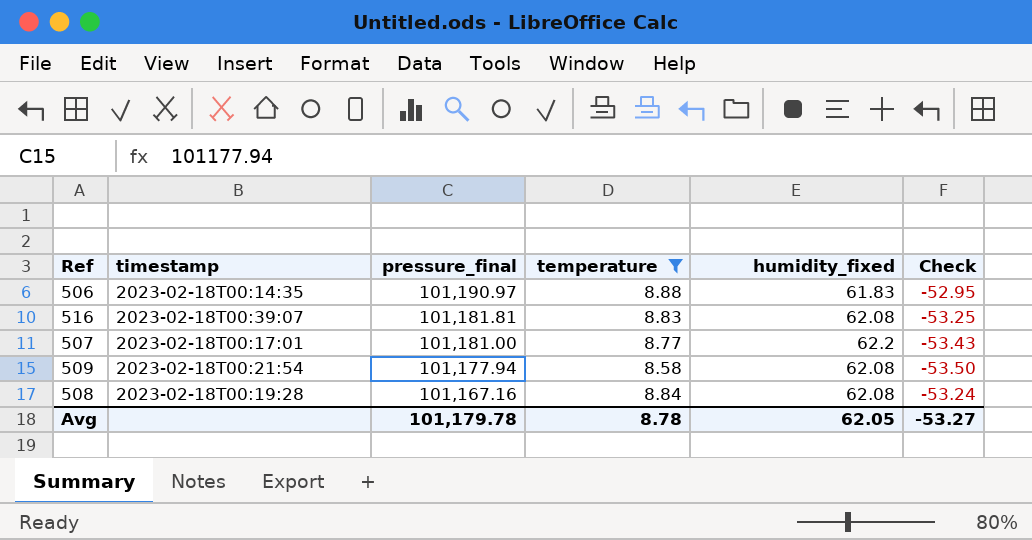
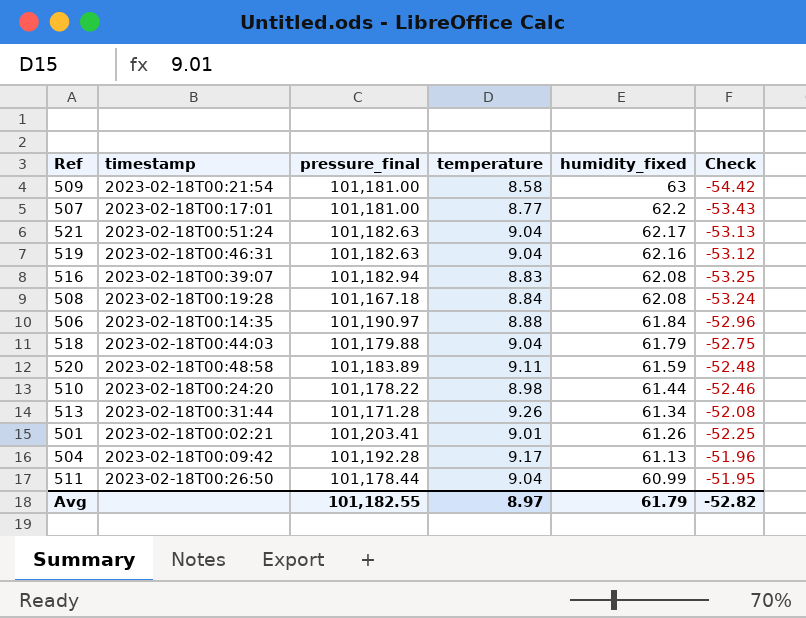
filter: temperature <= 8.88 -> none
row order: pressure_final descending -> humidity_fixed descending
509 | pressure_final: 101,177.94 -> 101,181.00
509 | humidity_fixed: 62.08 -> 63
509 | Check: -53.50 -> -54.42
516 | pressure_final: 101,181.81 -> 101,182.94
508 | pressure_final: 101,167.16 -> 101,167.18
506 | humidity_fixed: 61.83 -> 61.84
506 | Check: -52.95 -> -52.96
Avg | pressure_final: 101,179.78 -> 101,182.55
Avg | temperature: 8.78 -> 8.97
Avg | humidity_fixed: 62.05 -> 61.79
Avg | Check: -53.27 -> -52.82

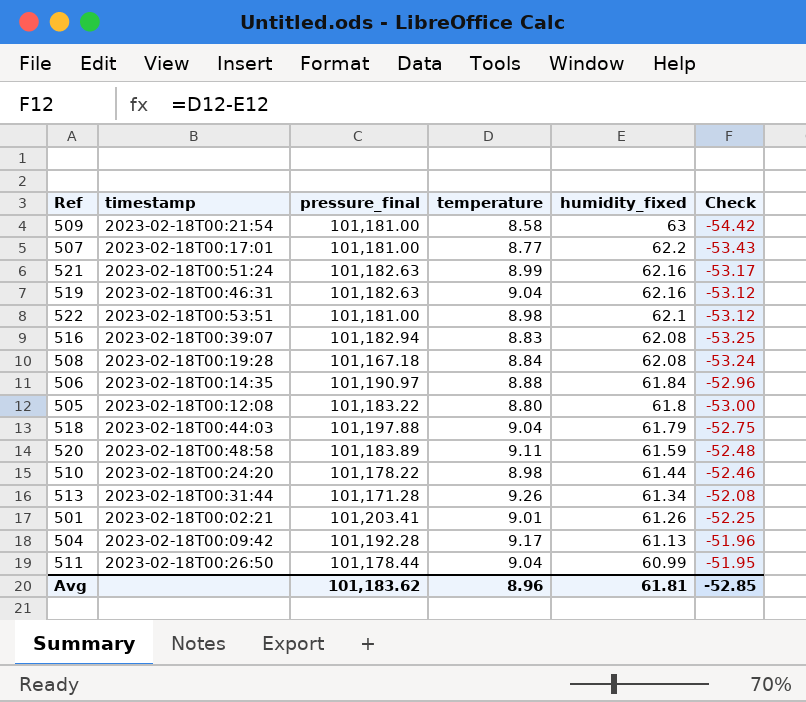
521 | temperature: 9.04 -> 8.99
521 | humidity_fixed: 62.17 -> 62.16
521 | Check: -53.13 -> -53.17
row 522: none -> 2023-02-18T00:53:51 | 101,181.00 | 8.98 | 62.1 | -53.12
row 505: none -> 2023-02-18T00:12:08 | 101,183.22 | 8.80 | 61.8 | -53.00
518 | pressure_final: 101,179.88 -> 101,197.88
Avg | pressure_final: 101,182.55 -> 101,183.62
Avg | temperature: 8.97 -> 8.96
Avg | humidity_fixed: 61.79 -> 61.81
Avg | Check: -52.82 -> -52.85

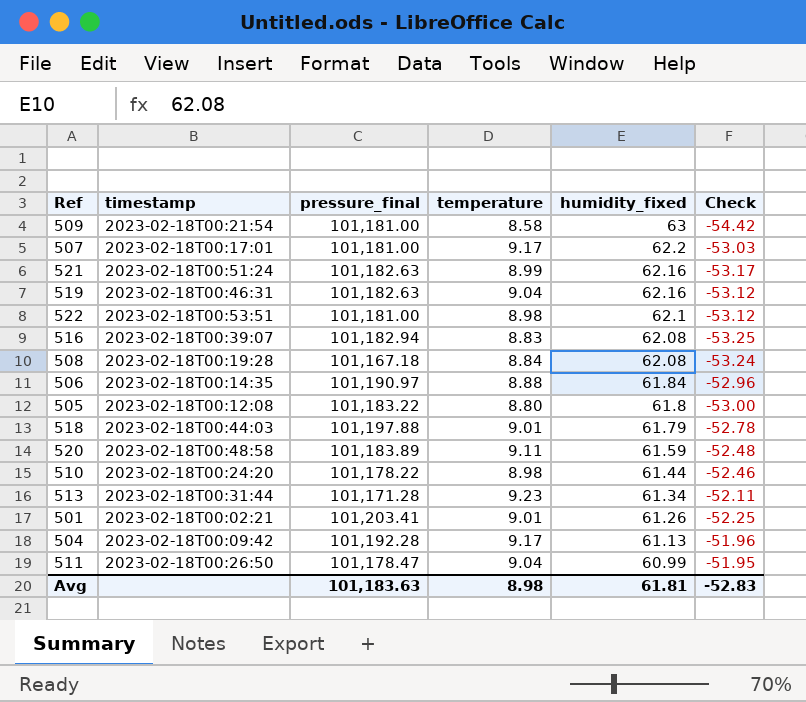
507 | temperature: 8.77 -> 9.17
507 | Check: -53.43 -> -53.03
518 | temperature: 9.04 -> 9.01
518 | Check: -52.75 -> -52.78
513 | temperature: 9.26 -> 9.23
513 | Check: -52.08 -> -52.11
511 | pressure_final: 101,178.44 -> 101,178.47
Avg | pressure_final: 101,183.62 -> 101,183.63
Avg | temperature: 8.96 -> 8.98
Avg | Check: -52.85 -> -52.83

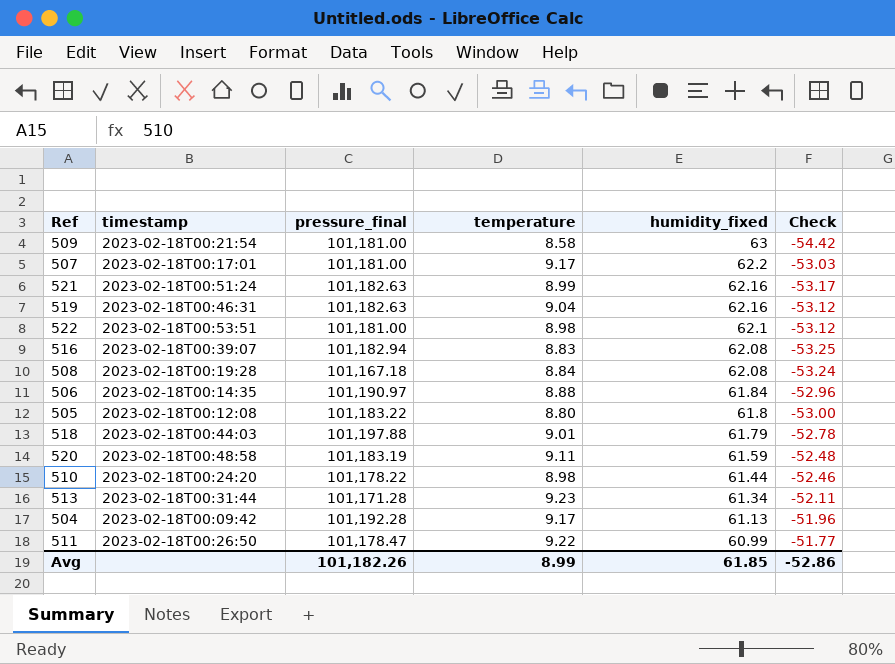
row 501: 2023-02-18T00:02:21 | 101,203.41 | 9.01 | 61.26 | -52.25 -> none
520 | pressure_final: 101,183.89 -> 101,183.19
511 | temperature: 9.04 -> 9.22
511 | Check: -51.95 -> -51.77
Avg | pressure_final: 101,183.63 -> 101,182.26
Avg | temperature: 8.98 -> 8.99
Avg | humidity_fixed: 61.81 -> 61.85
Avg | Check: -52.83 -> -52.86

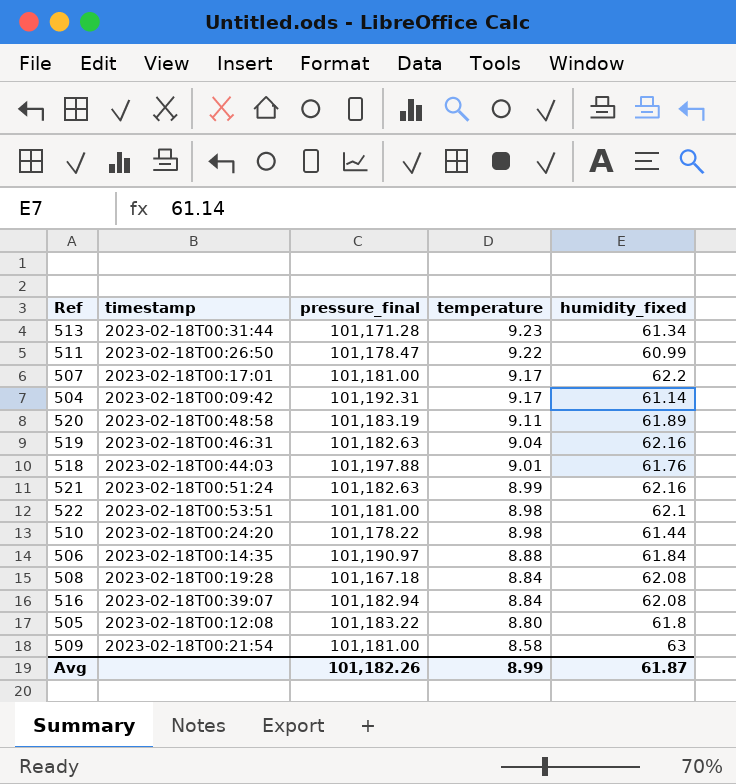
row order: humidity_fixed descending -> temperature descending
column Check | formula: [temperature] - [humidity_fixed] -> none
504 | pressure_final: 101,192.28 -> 101,192.31
504 | humidity_fixed: 61.13 -> 61.14
520 | humidity_fixed: 61.59 -> 61.89
518 | humidity_fixed: 61.79 -> 61.76
516 | temperature: 8.83 -> 8.84
Avg | humidity_fixed: 61.85 -> 61.87

